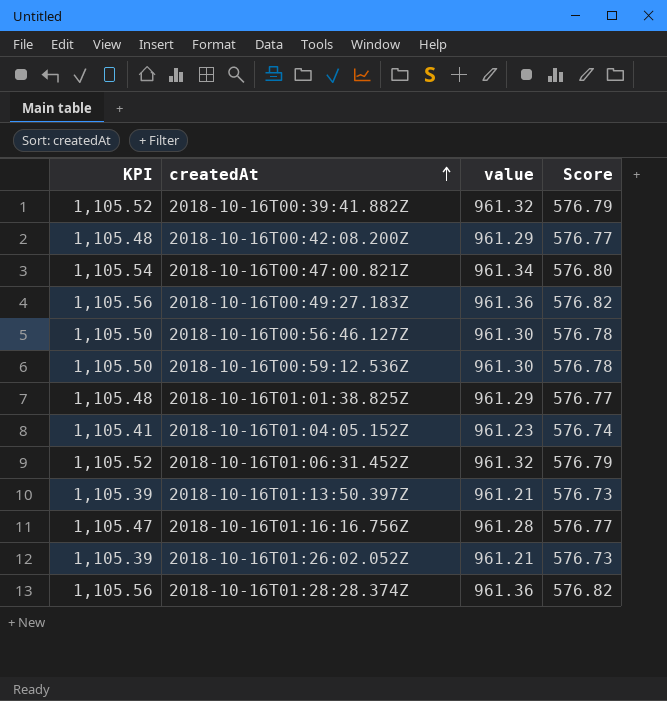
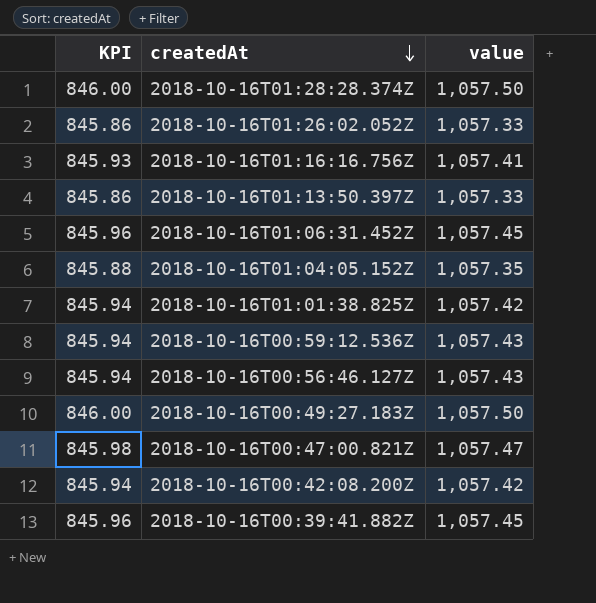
row order: createdAt ascending -> createdAt descending
column Score | formula: [value] * 0.6 -> none
column KPI | formula: [value] * 1.15 -> [value] * 0.8
2018-10-16T01:28:28.374Z | value: 961.36 -> 1,057.50
2018-10-16T01:26:02.052Z | value: 961.21 -> 1,057.33
2018-10-16T01:16:16.756Z | value: 961.28 -> 1,057.41
2018-10-16T01:13:50.397Z | value: 961.21 -> 1,057.33
2018-10-16T01:06:31.452Z | value: 961.32 -> 1,057.45
2018-10-16T01:04:05.152Z | value: 961.23 -> 1,057.35
2018-10-16T01:01:38.825Z | value: 961.29 -> 1,057.42
2018-10-16T00:59:12.536Z | value: 961.30 -> 1,057.43
2018-10-16T00:56:46.127Z | value: 961.30 -> 1,057.43
2018-10-16T00:49:27.183Z | value: 961.36 -> 1,057.50
2018-10-16T00:47:00.821Z | value: 961.34 -> 1,057.47
2018-10-16T00:42:08.200Z | value: 961.29 -> 1,057.42
2018-10-16T00:39:41.882Z | value: 961.32 -> 1,057.45

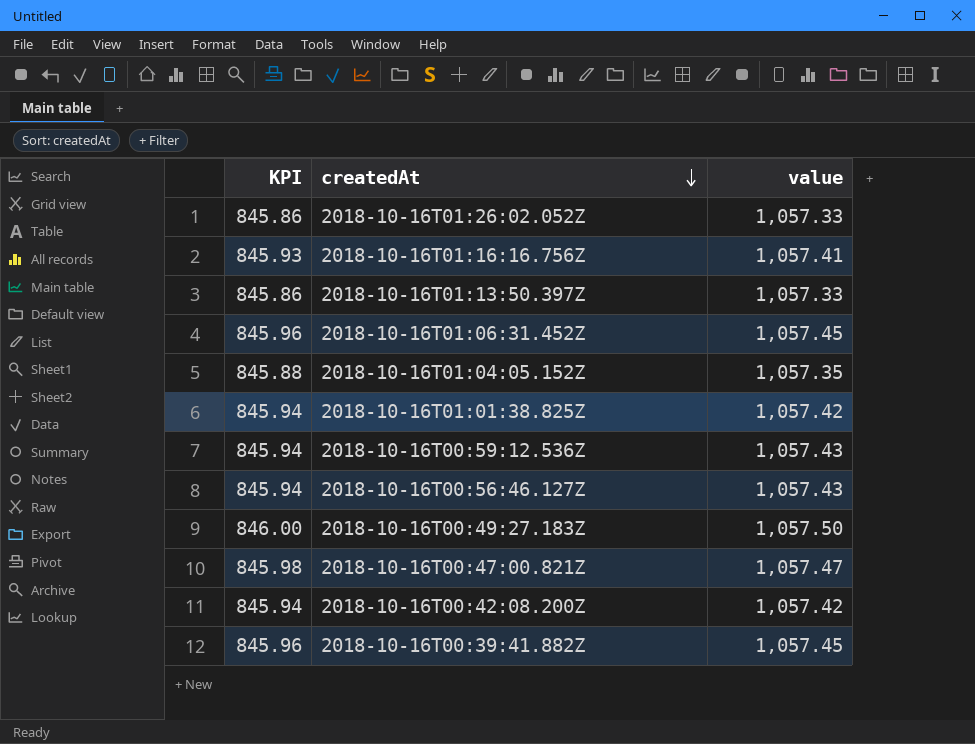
row 2018-10-16T01:28:28.374Z: 846.00 | 1,057.50 -> none

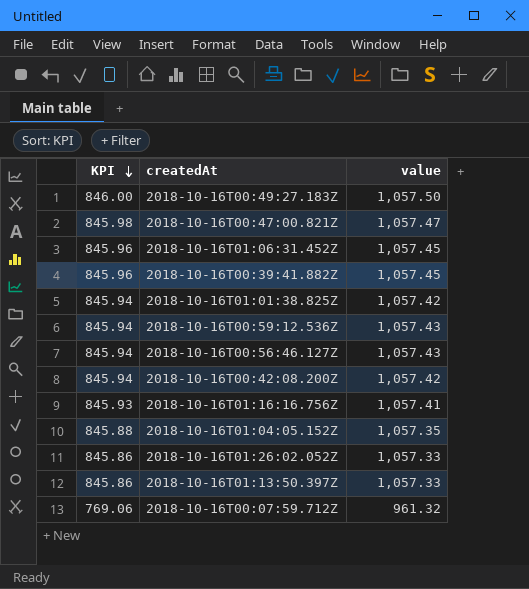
row order: createdAt descending -> KPI descending
row 2018-10-16T00:07:59.712Z: none -> 769.06 | 961.32

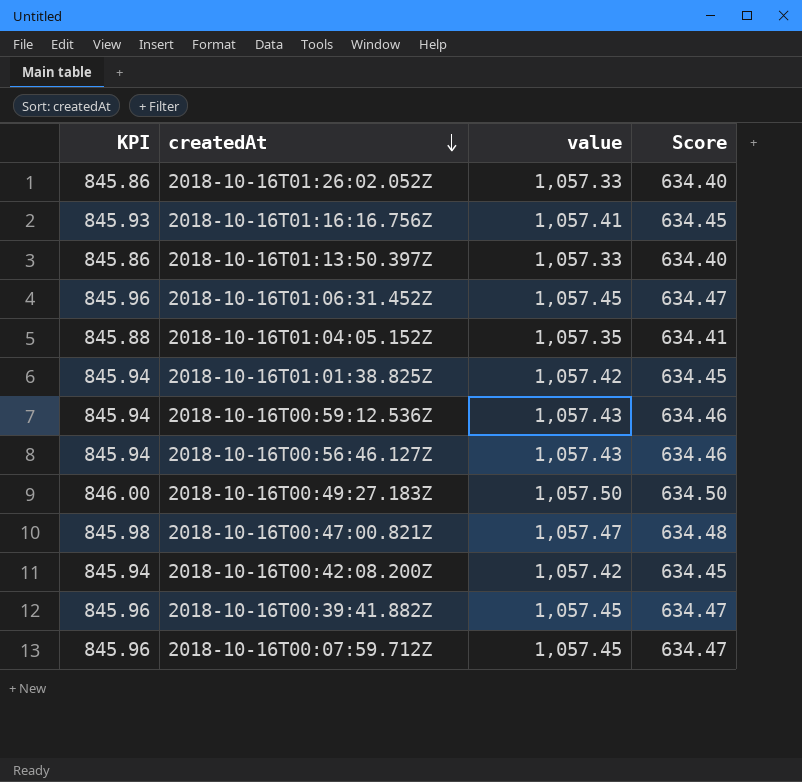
row order: KPI descending -> createdAt descending
column Score | formula: none -> [value] * 0.6
2018-10-16T00:07:59.712Z | KPI: 769.06 -> 845.96
2018-10-16T00:07:59.712Z | value: 961.32 -> 1,057.45

